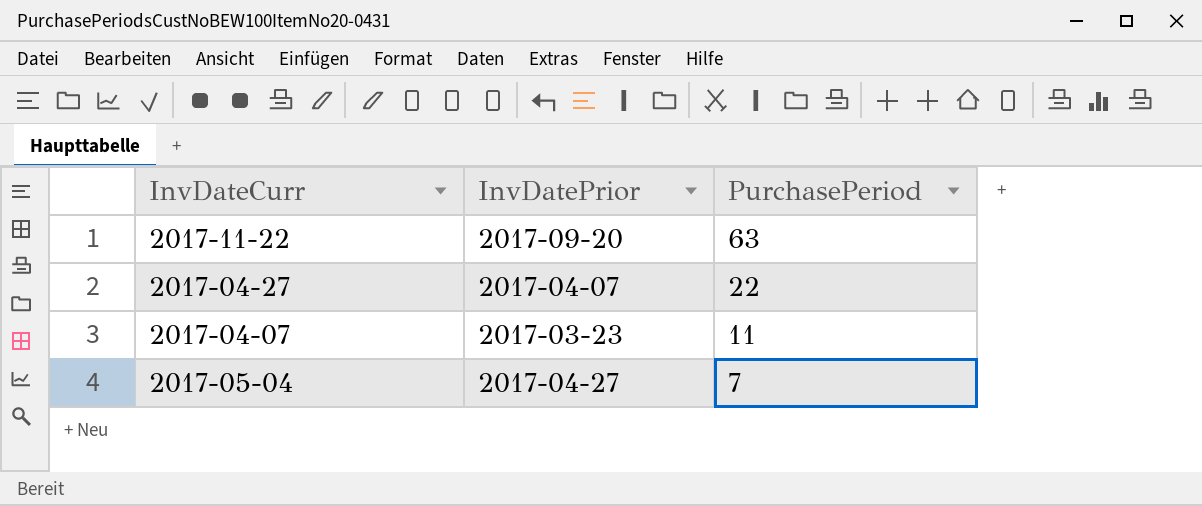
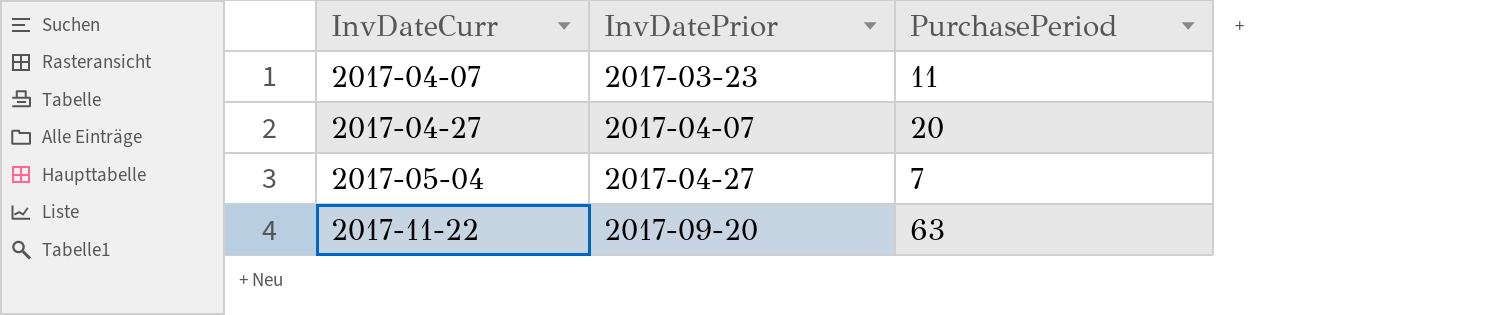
row order: PurchasePeriod descending -> InvDateCurr ascending
2017-04-27 | PurchasePeriod: 22 -> 20

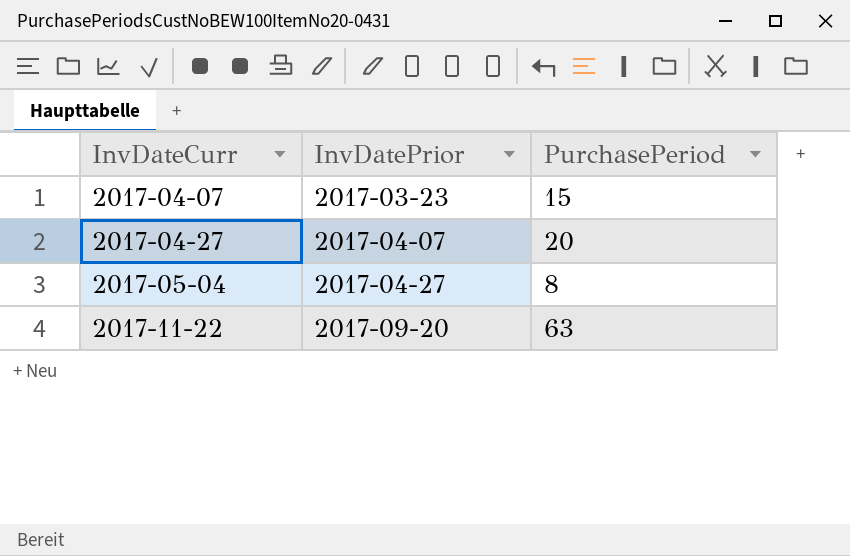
2017-04-07 | PurchasePeriod: 11 -> 15
2017-05-04 | PurchasePeriod: 7 -> 8

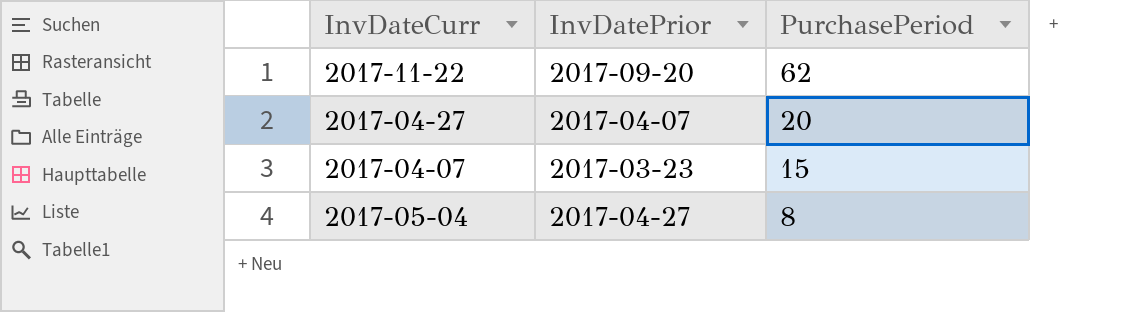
row order: InvDateCurr ascending -> PurchasePeriod descending
2017-11-22 | PurchasePeriod: 63 -> 62

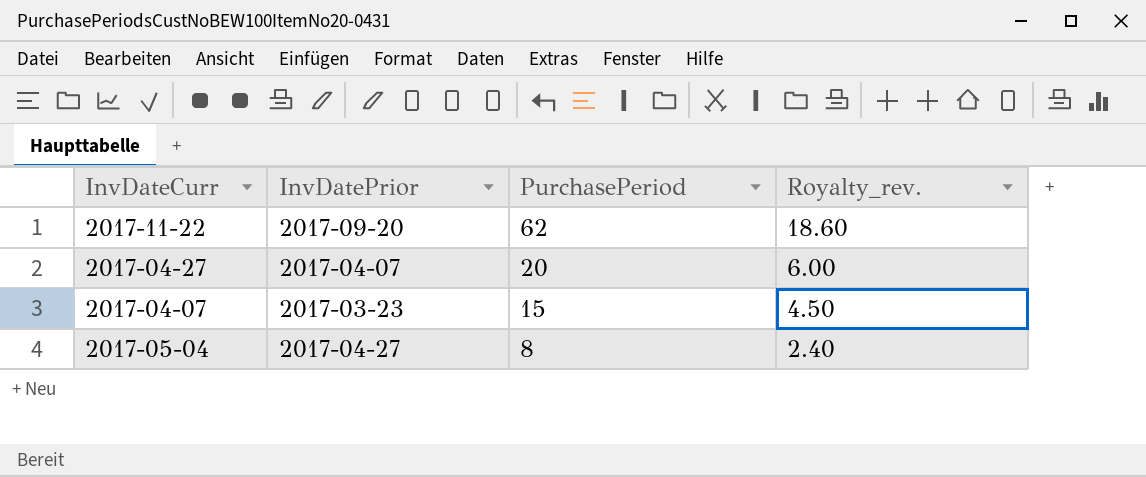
column Royalty_rev. | formula: none -> [PurchasePeriod] * 0.3

